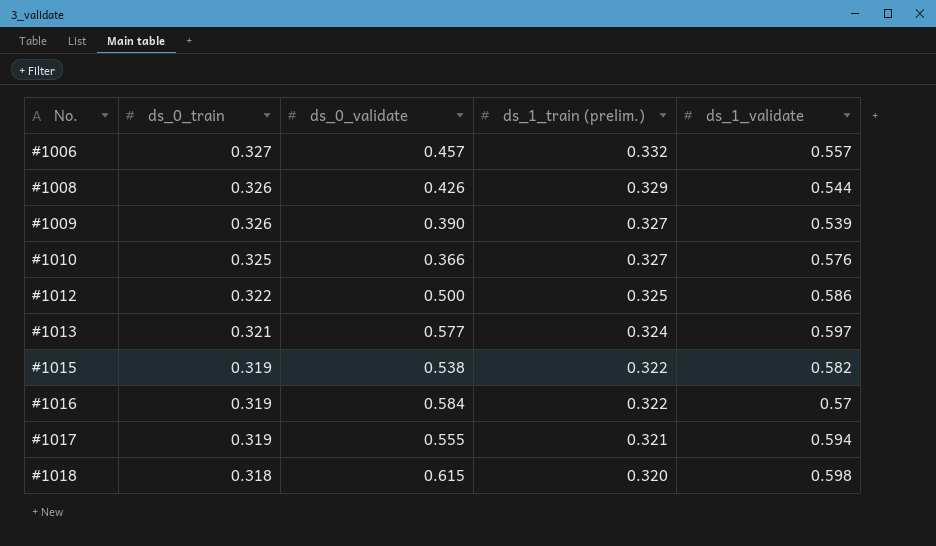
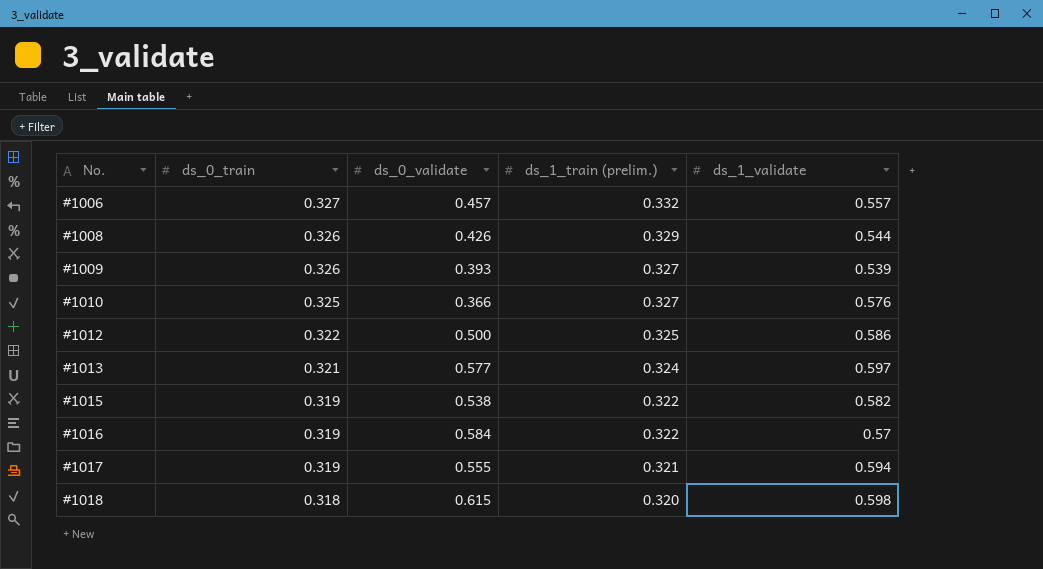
#1009 | ds_0_validate: 0.390 -> 0.393

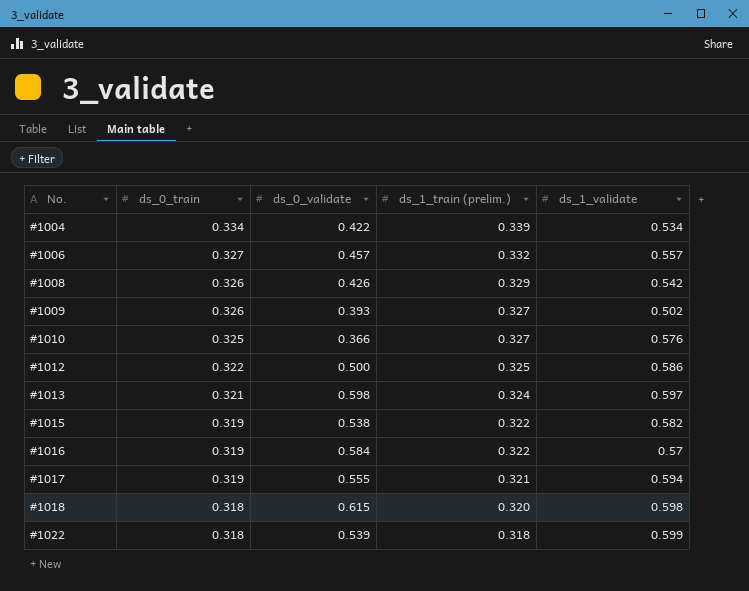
row #1004: none -> 0.334 | 0.422 | 0.339 | 0.534
#1008 | ds_1_validate: 0.544 -> 0.542
#1009 | ds_1_validate: 0.539 -> 0.502
#1013 | ds_0_validate: 0.577 -> 0.598
row #1022: none -> 0.318 | 0.539 | 0.318 | 0.599

